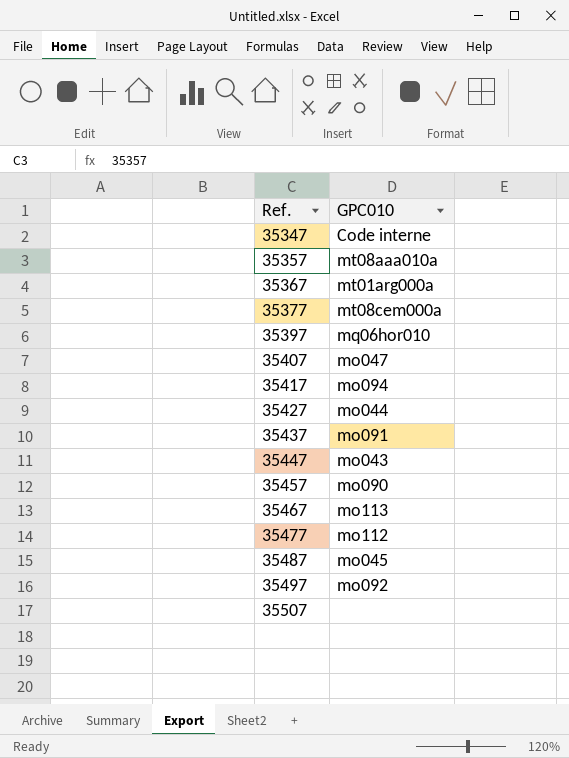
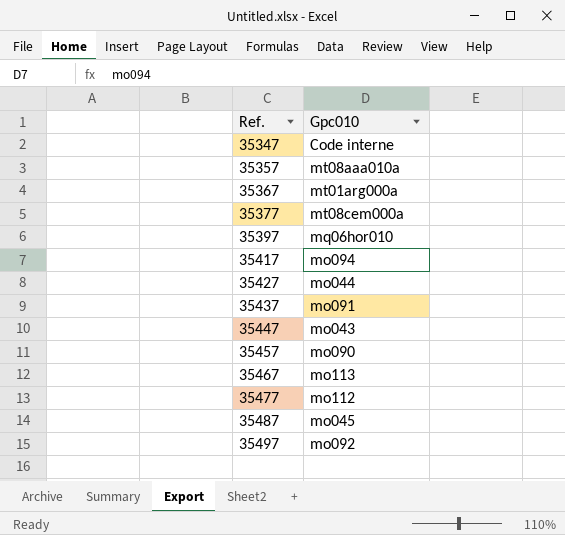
column name: GPC010 -> Gpc010
row 35407: mo047 -> none
row 35507: none -> none

